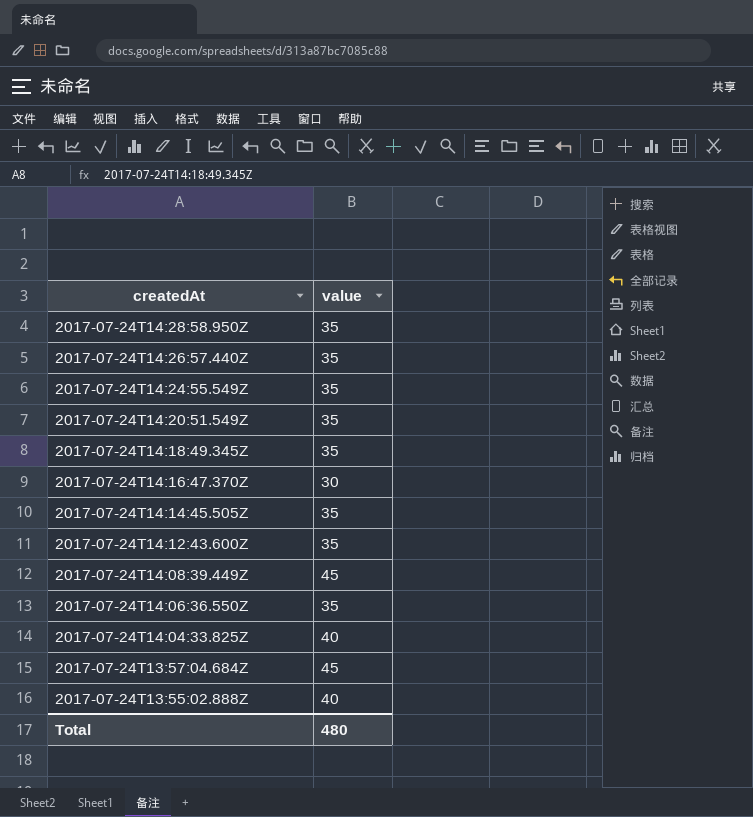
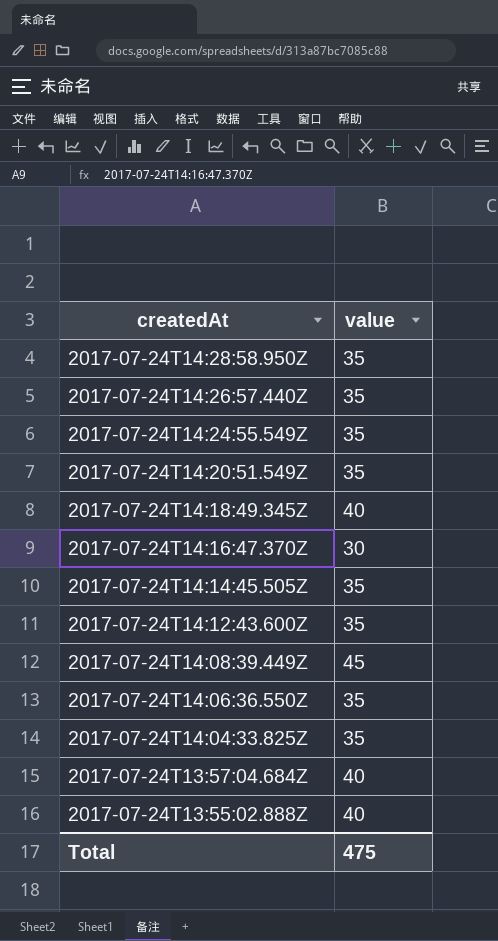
2017-07-24T14:18:49.345Z | value: 35 -> 40
2017-07-24T14:04:33.825Z | value: 40 -> 35
2017-07-24T13:57:04.684Z | value: 45 -> 40
Total | value: 480 -> 475

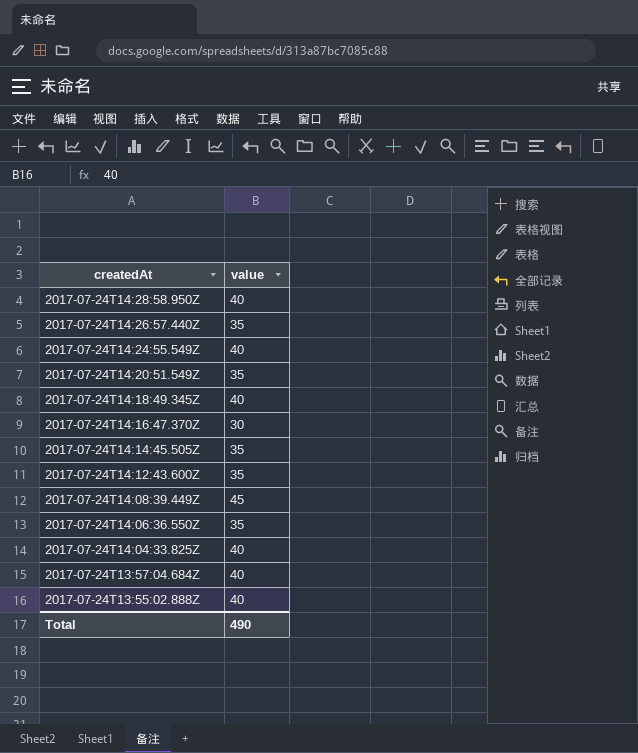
2017-07-24T14:28:58.950Z | value: 35 -> 40
2017-07-24T14:24:55.549Z | value: 35 -> 40
2017-07-24T14:04:33.825Z | value: 35 -> 40
Total | value: 475 -> 490

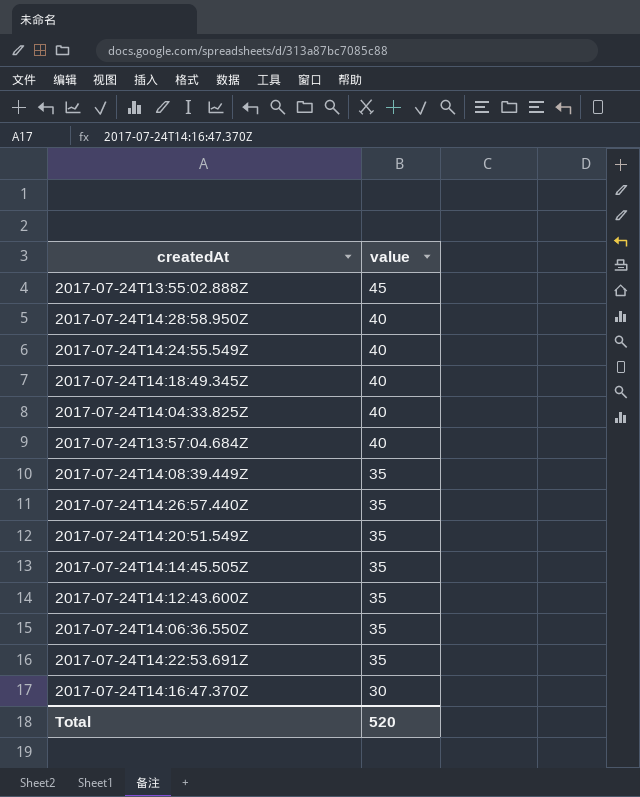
row order: createdAt descending -> value descending
2017-07-24T13:55:02.888Z | value: 40 -> 45
2017-07-24T14:08:39.449Z | value: 45 -> 35
row 2017-07-24T14:22:53.691Z: none -> 35
Total | value: 490 -> 520

